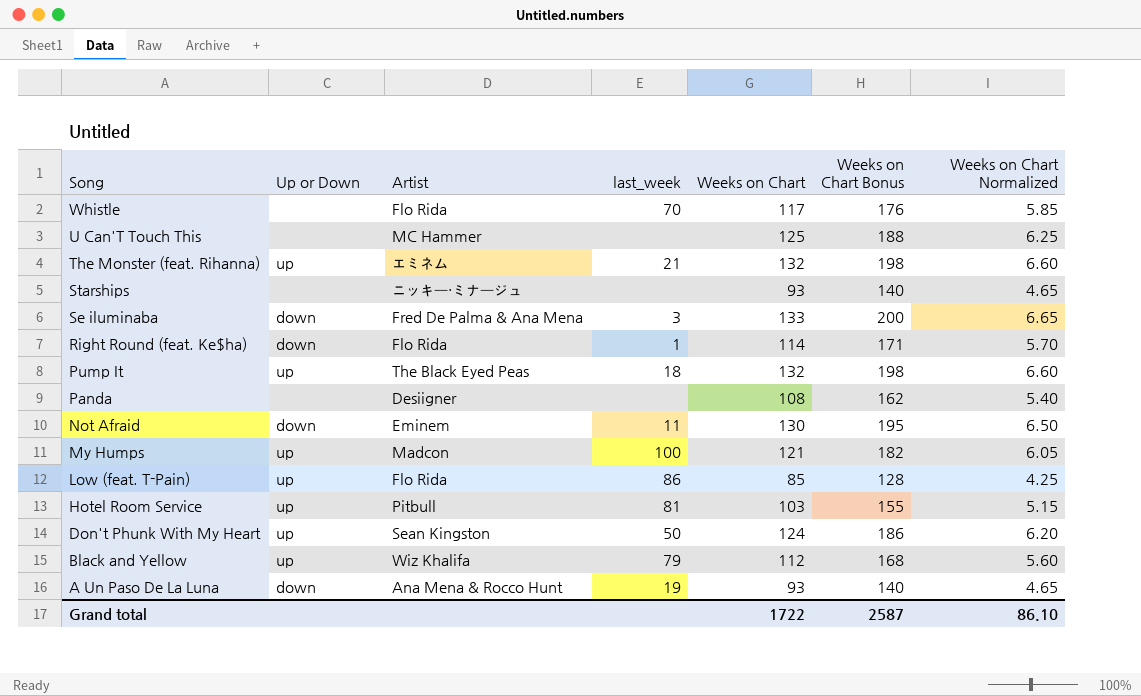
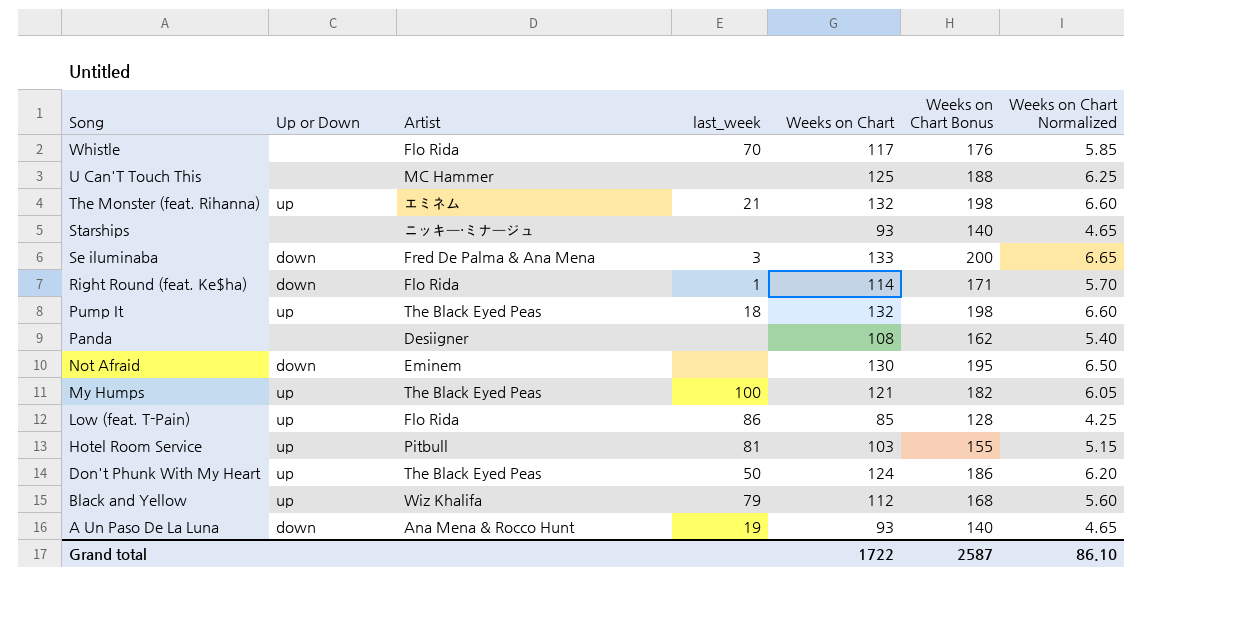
Not Afraid | last_week: 11 -> none
My Humps | Artist: Madcon -> The Black Eyed Peas
Don't Phunk With My Heart | Artist: Sean Kingston -> The Black Eyed Peas

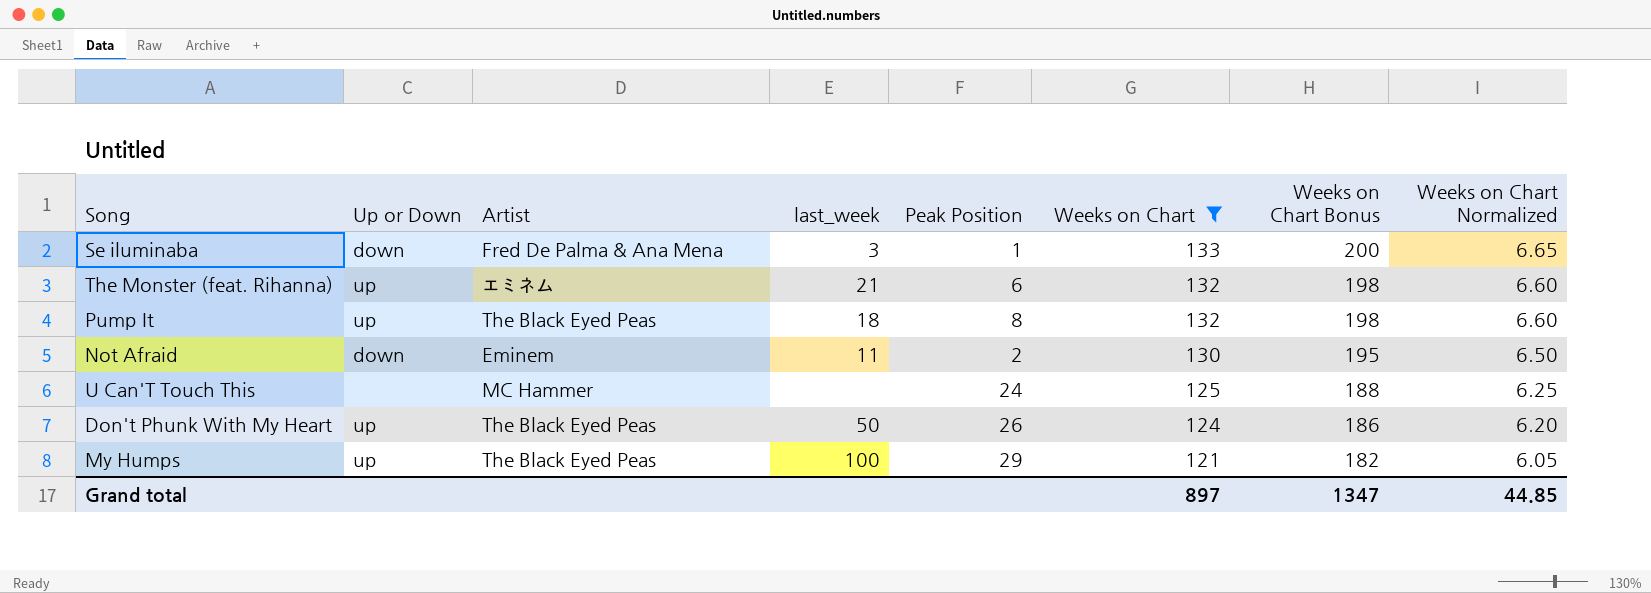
filter: none -> Weeks on Chart >= 121
row order: Song descending -> Weeks on Chart descending
column Peak Position | position: none -> 5
Not Afraid | last_week: none -> 11
Grand total | Weeks on Chart: 1722 -> 897
Grand total | Weeks on Chart Bonus: 2587 -> 1347
Grand total | Weeks on Chart Normalized: 86.10 -> 44.85

